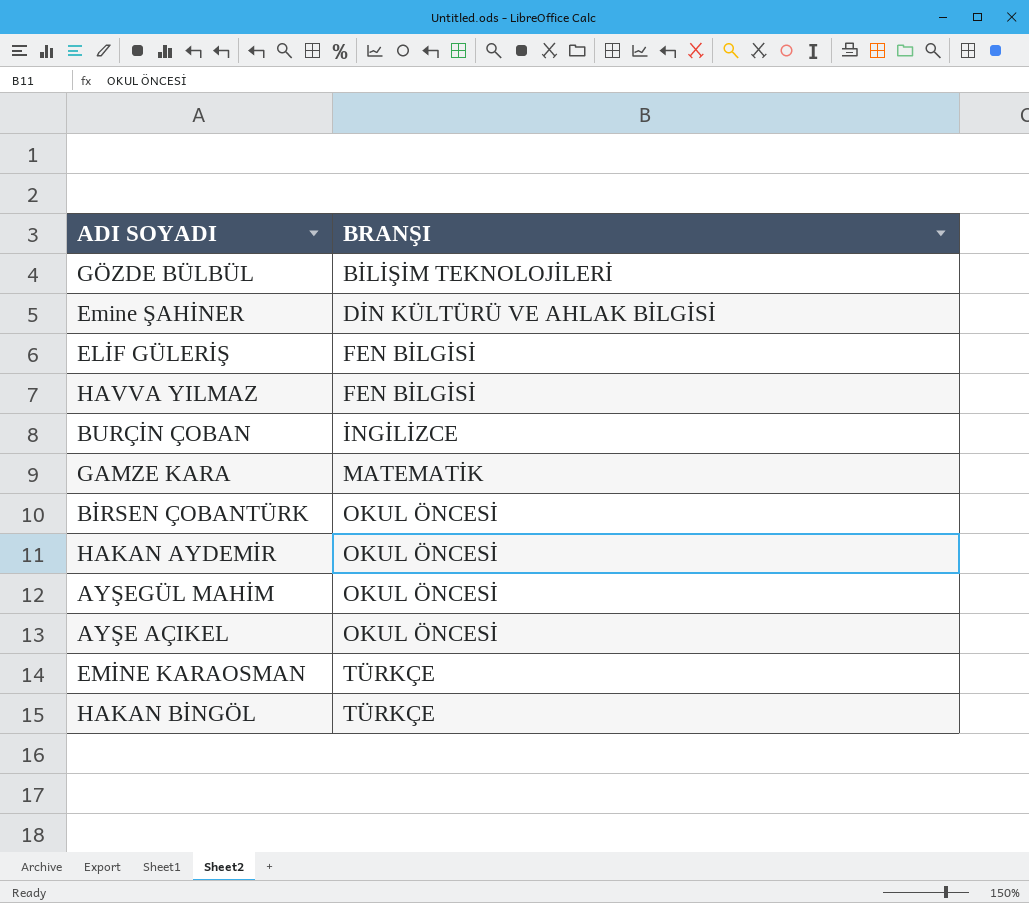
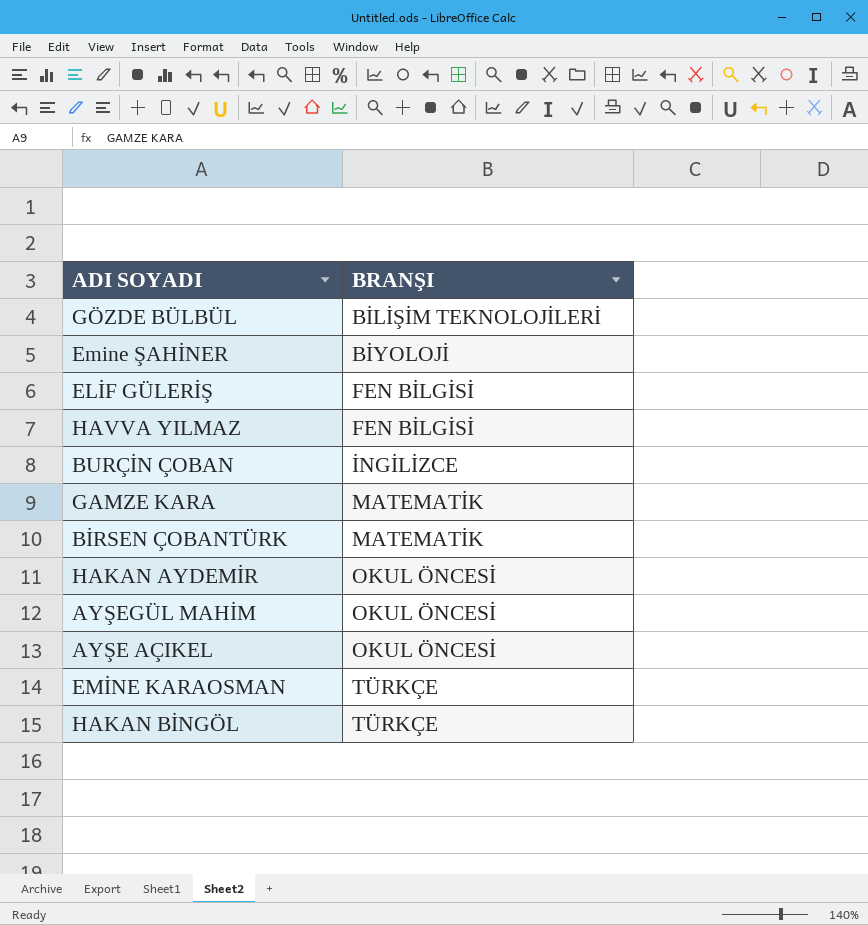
Emine ŞAHİNER | BRANŞI: DİN KÜLTÜRÜ VE AHLAK BİLGİSİ -> BİYOLOJİ
BİRSEN ÇOBANTÜRK | BRANŞI: OKUL ÖNCESİ -> MATEMATİK

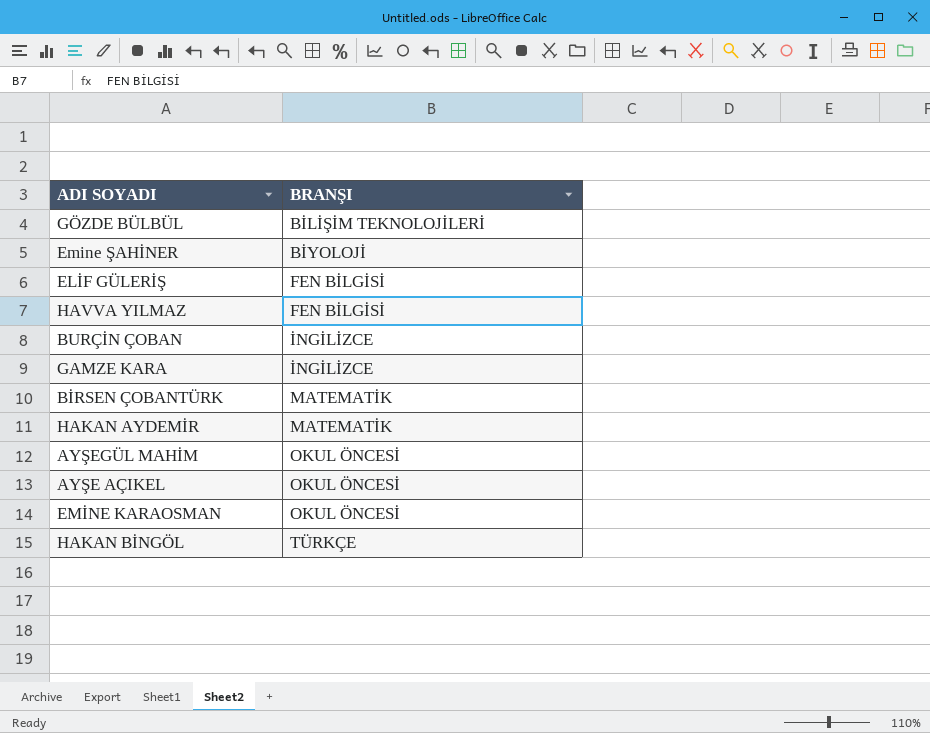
GAMZE KARA | BRANŞI: MATEMATİK -> İNGİLİZCE
HAKAN AYDEMİR | BRANŞI: OKUL ÖNCESİ -> MATEMATİK
EMİNE KARAOSMAN | BRANŞI: TÜRKÇE -> OKUL ÖNCESİ

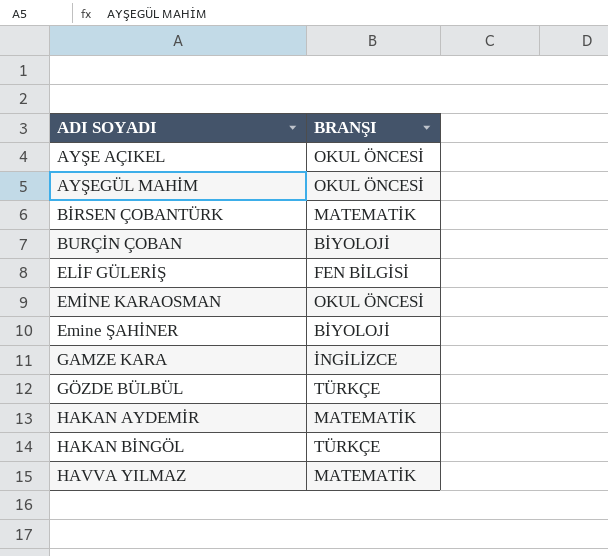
row order: BRANŞI ascending -> ADI SOYADI ascending
BURÇİN ÇOBAN | BRANŞI: İNGİLİZCE -> BİYOLOJİ
GÖZDE BÜLBÜL | BRANŞI: BİLİŞİM TEKNOLOJİLERİ -> TÜRKÇE
HAVVA YILMAZ | BRANŞI: FEN BİLGİSİ -> MATEMATİK

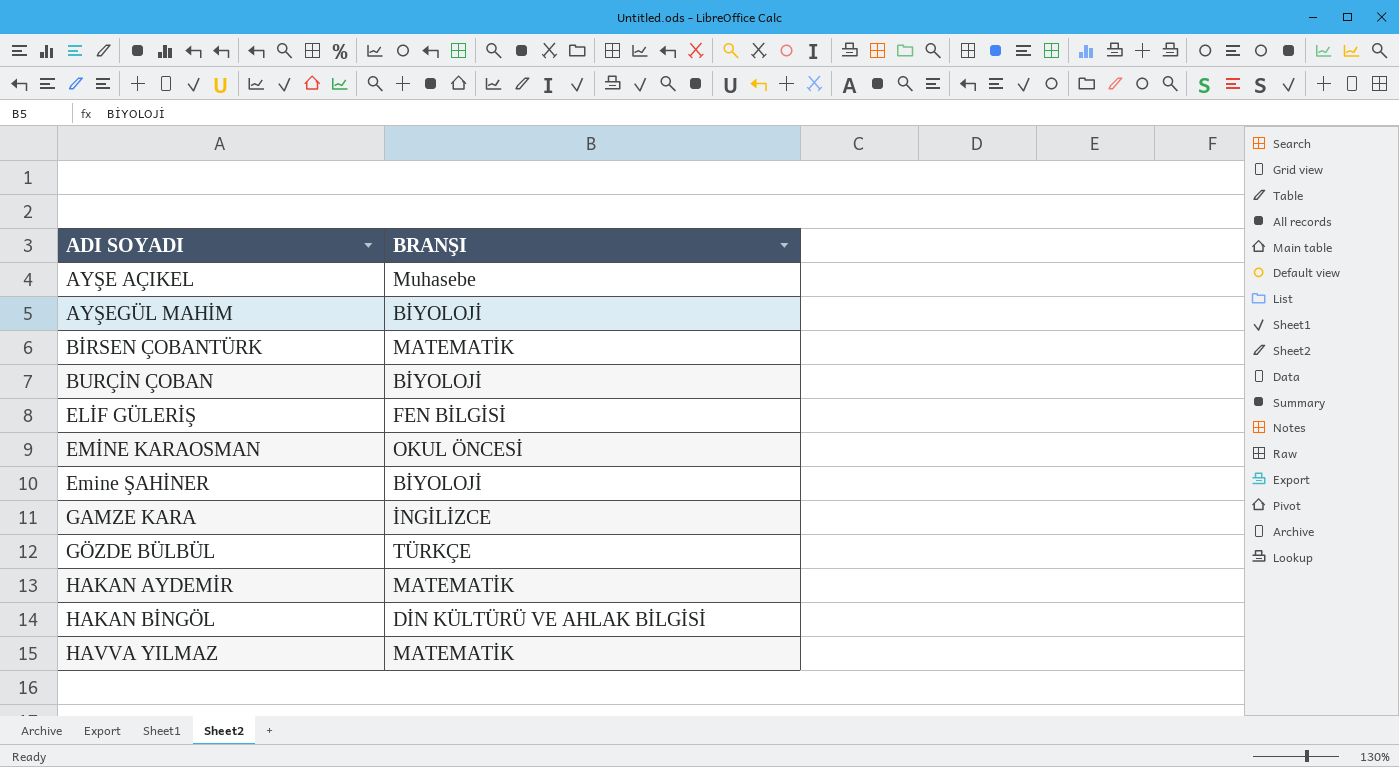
AYŞE AÇIKEL | BRANŞI: OKUL ÖNCESİ -> Muhasebe
AYŞEGÜL MAHİM | BRANŞI: OKUL ÖNCESİ -> BİYOLOJİ
HAKAN BİNGÖL | BRANŞI: TÜRKÇE -> DİN KÜLTÜRÜ VE AHLAK BİLGİSİ

